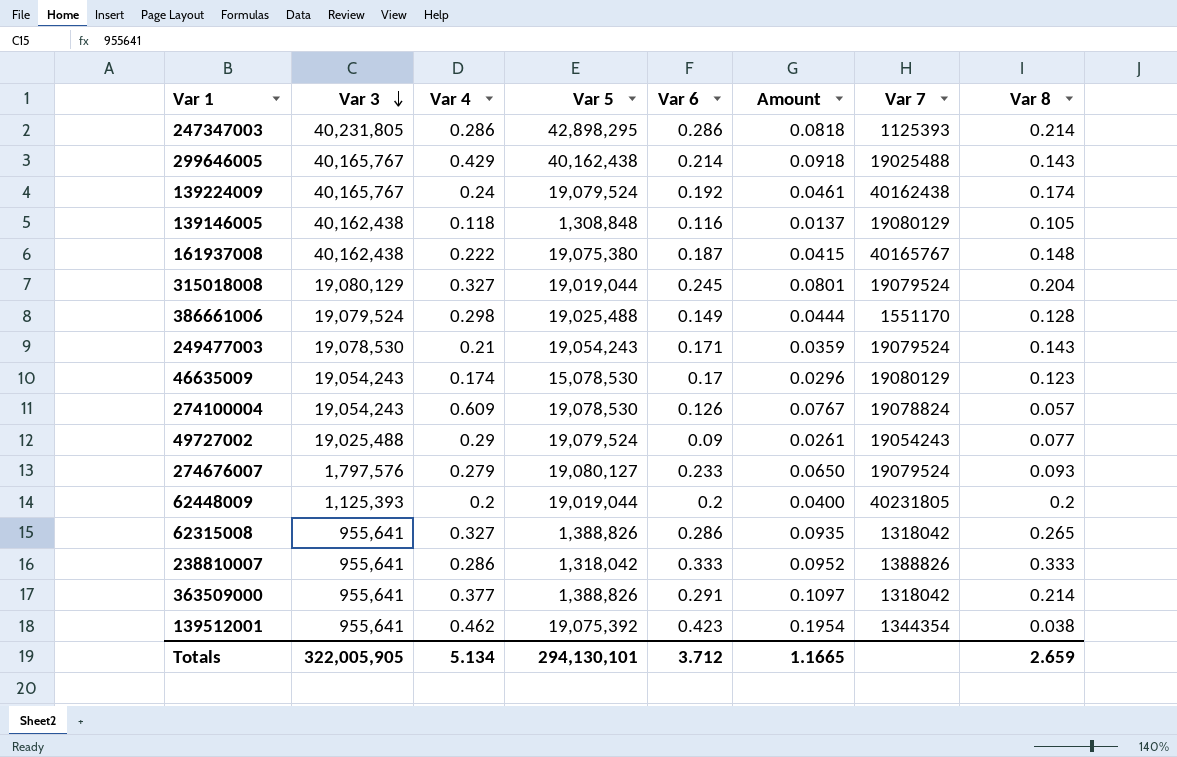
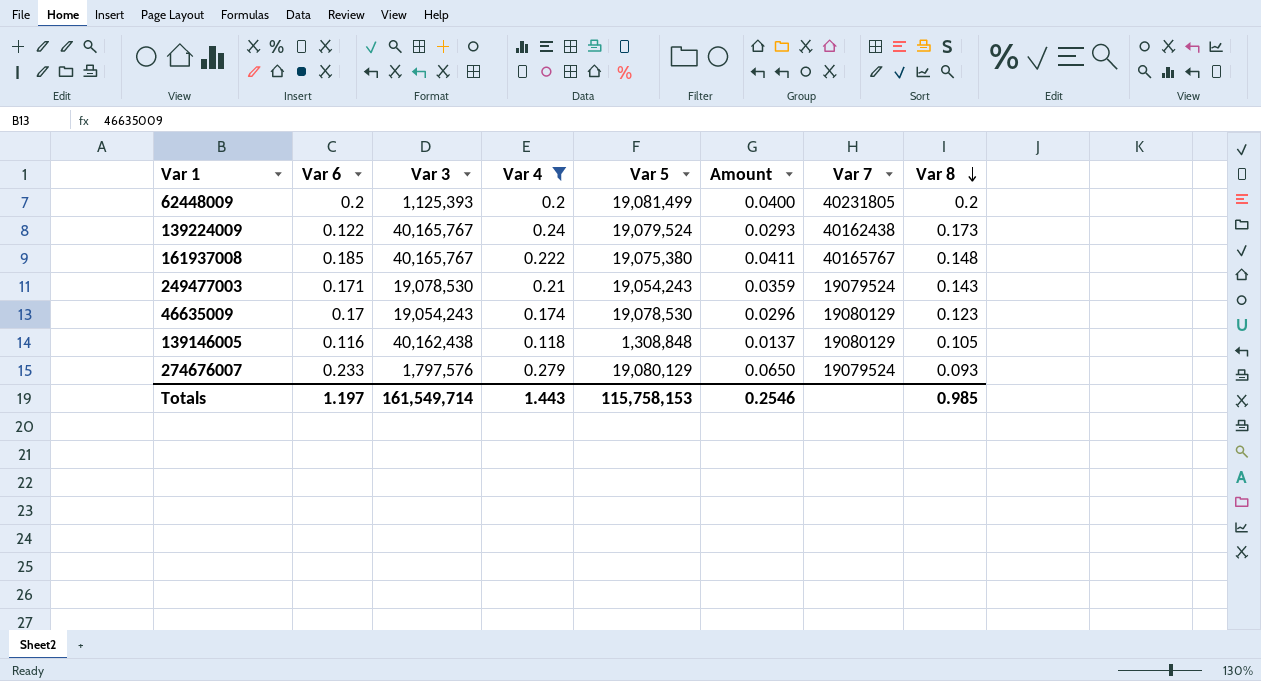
filter: none -> Var 4 <= 0.279
row order: Var 3 descending -> Var 8 descending
column Var 6 | position: 5 -> 2
62448009 | Var 5: 19,019,044 -> 19,081,499
139224009 | Var 6: 0.192 -> 0.122
139224009 | Amount: 0.0461 -> 0.0293
139224009 | Var 8: 0.174 -> 0.173
161937008 | Var 6: 0.187 -> 0.185
161937008 | Var 3: 40,162,438 -> 40,165,767
161937008 | Amount: 0.0415 -> 0.0411
46635009 | Var 5: 15,078,530 -> 19,078,530
274676007 | Var 5: 19,080,127 -> 19,080,129
Totals | Var 6: 3.712 -> 1.197
Totals | Var 3: 322,005,905 -> 161,549,714
Totals | Var 4: 5.134 -> 1.443
Totals | Var 5: 294,130,101 -> 115,758,153
Totals | Amount: 1.1665 -> 0.2546
Totals | Var 8: 2.659 -> 0.985

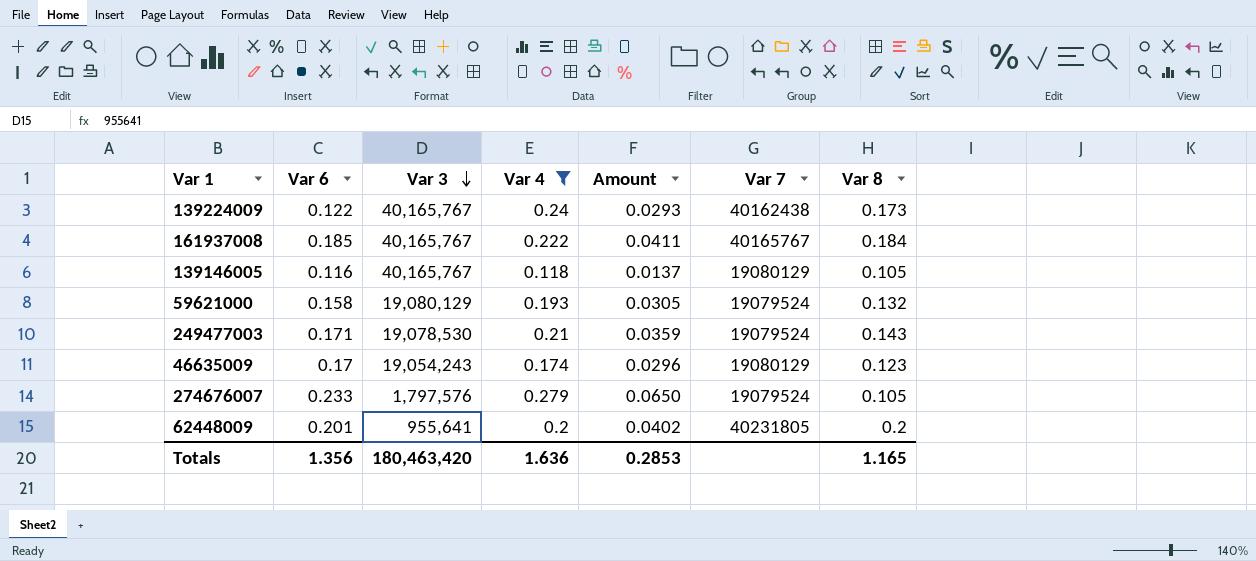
row order: Var 8 descending -> Var 3 descending
column Var 5 | position: 5 -> none
161937008 | Var 8: 0.148 -> 0.184
139146005 | Var 3: 40,162,438 -> 40,165,767
row 59621000: none -> 0.158 | 19,080,129 | 0.193 | 0.0305 | 19079524 | 0.132
274676007 | Var 8: 0.093 -> 0.105
62448009 | Var 6: 0.2 -> 0.201
62448009 | Var 3: 1,125,393 -> 955,641
62448009 | Amount: 0.0400 -> 0.0402
Totals | Var 6: 1.197 -> 1.356
Totals | Var 3: 161,549,714 -> 180,463,420
Totals | Var 4: 1.443 -> 1.636
Totals | Amount: 0.2546 -> 0.2853
Totals | Var 8: 0.985 -> 1.165

